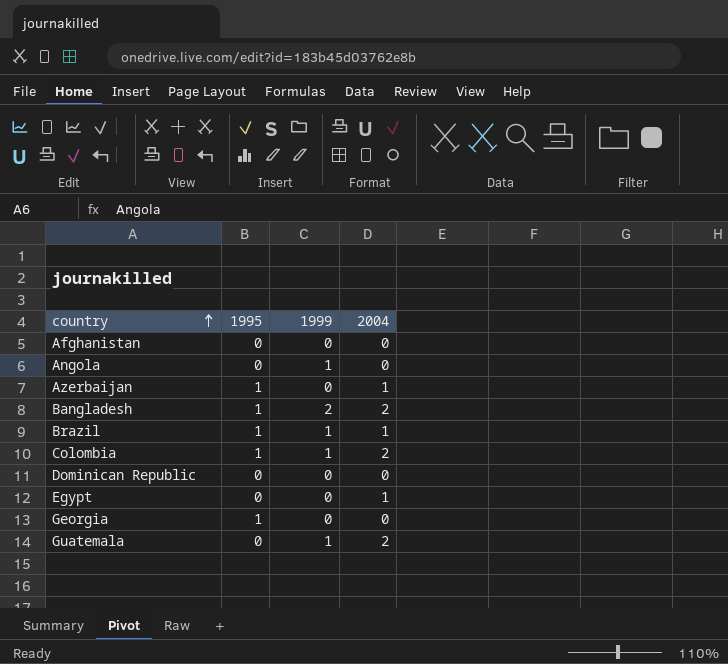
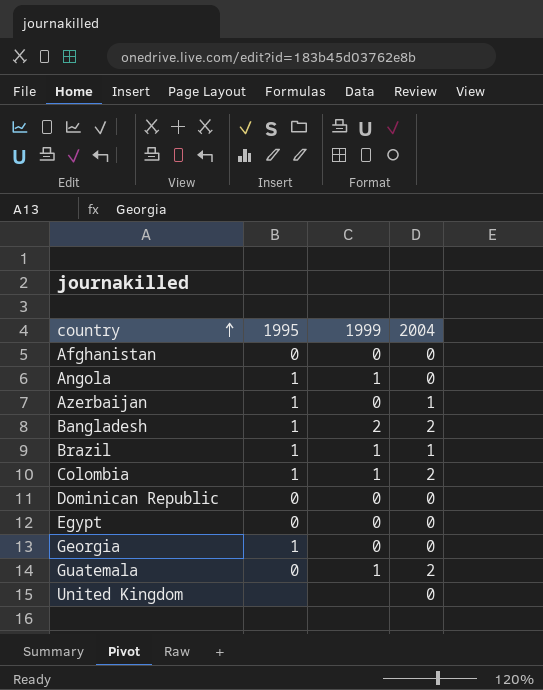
Angola | 1995: 0 -> 1
Egypt | 2004: 1 -> 0
row United Kingdom: none -> none | none | 0

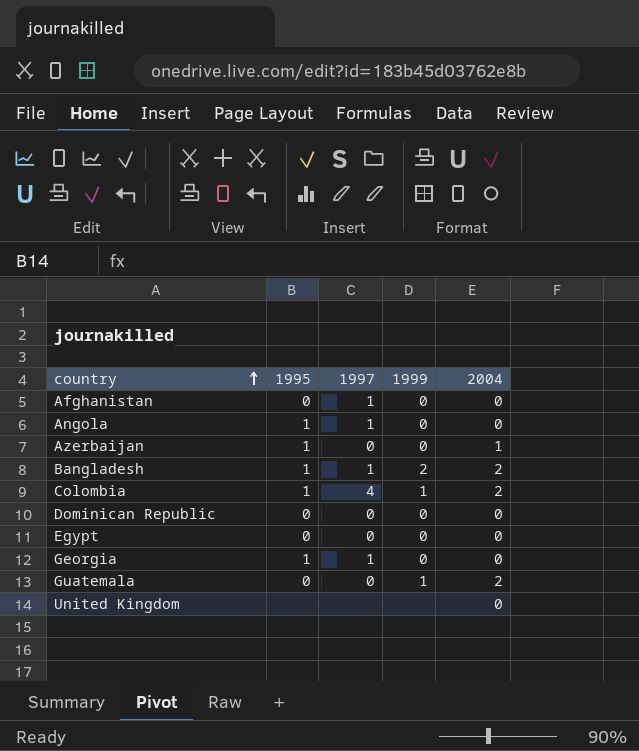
column 1997 | position: none -> 3
row Brazil: 1 | 1 | 1 -> none
Angola | 1999: 1 -> 0

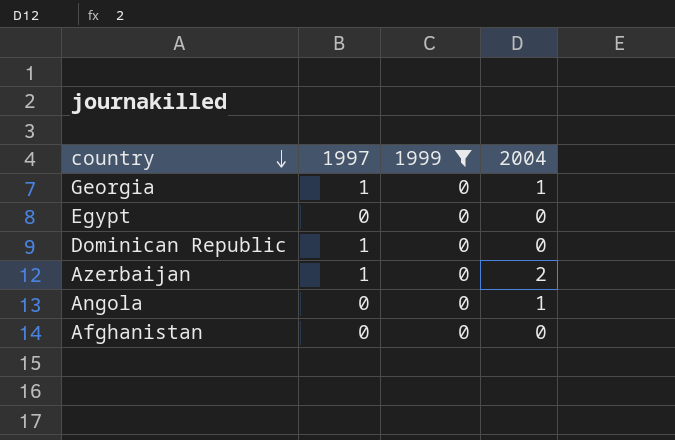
filter: none -> 1999 = 0
row order: country ascending -> country descending
column 1995 | position: 2 -> none
Georgia | 2004: 0 -> 1
Dominican Republic | 1997: 0 -> 1
Azerbaijan | 1997: 0 -> 1
Azerbaijan | 2004: 1 -> 2
Angola | 1997: 1 -> 0
Angola | 2004: 0 -> 1
Afghanistan | 1997: 1 -> 0

